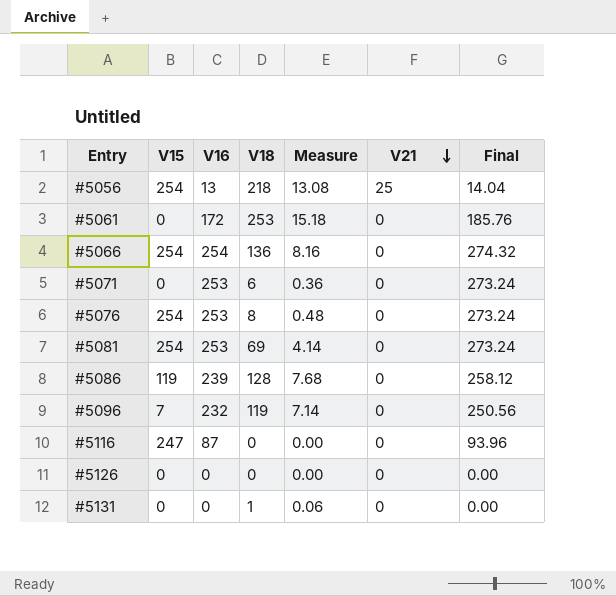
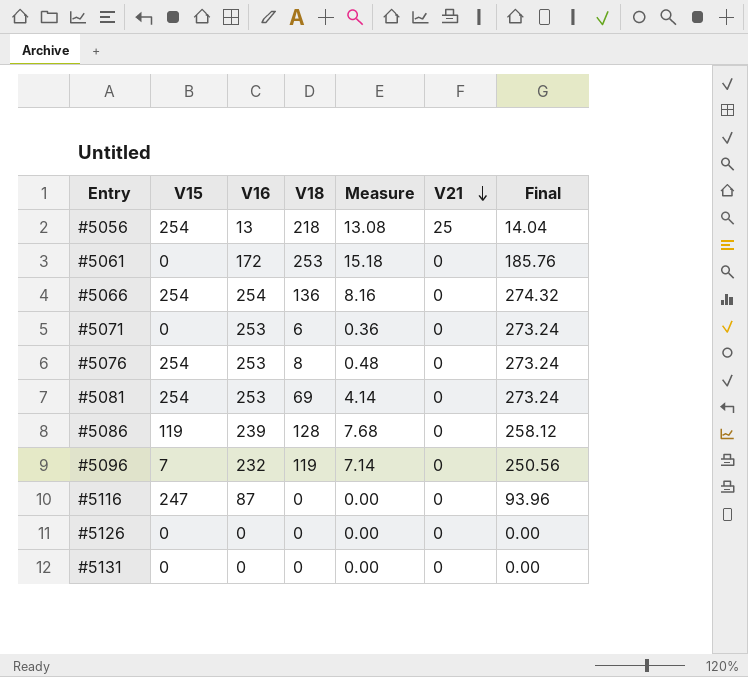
#5131 | V18: 1 -> 0
#5131 | Measure: 0.06 -> 0.00

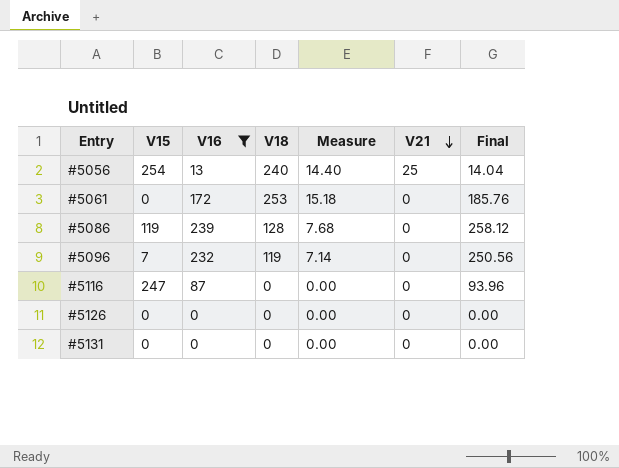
filter: none -> V16 <= 239
#5056 | V18: 218 -> 240
#5056 | Measure: 13.08 -> 14.40

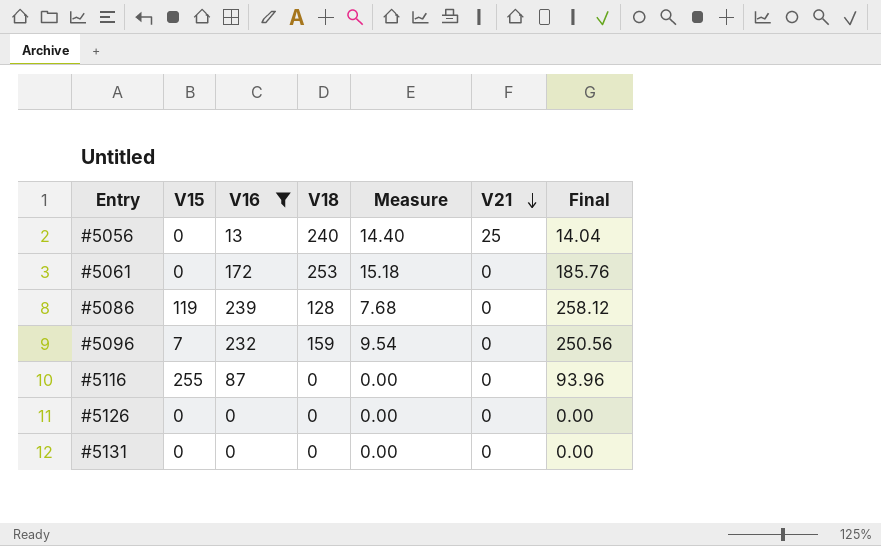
#5056 | V15: 254 -> 0
#5096 | V18: 119 -> 159
#5096 | Measure: 7.14 -> 9.54
#5116 | V15: 247 -> 255

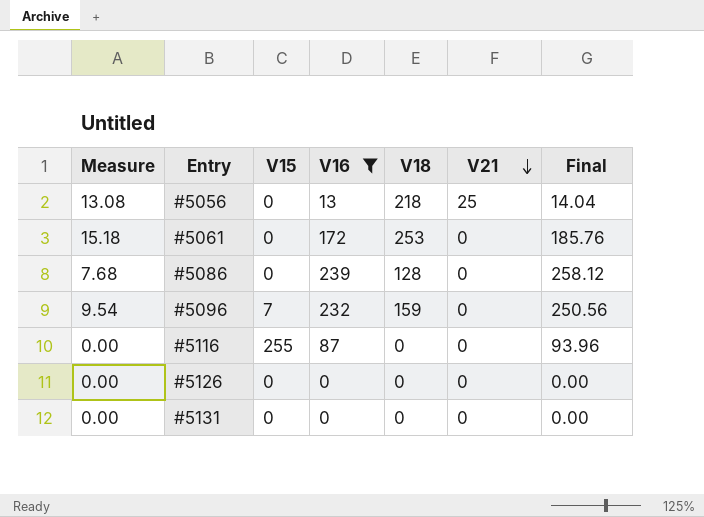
column Measure | position: 5 -> 1
#5056 | Measure: 14.40 -> 13.08
#5056 | V18: 240 -> 218
#5086 | V15: 119 -> 0

